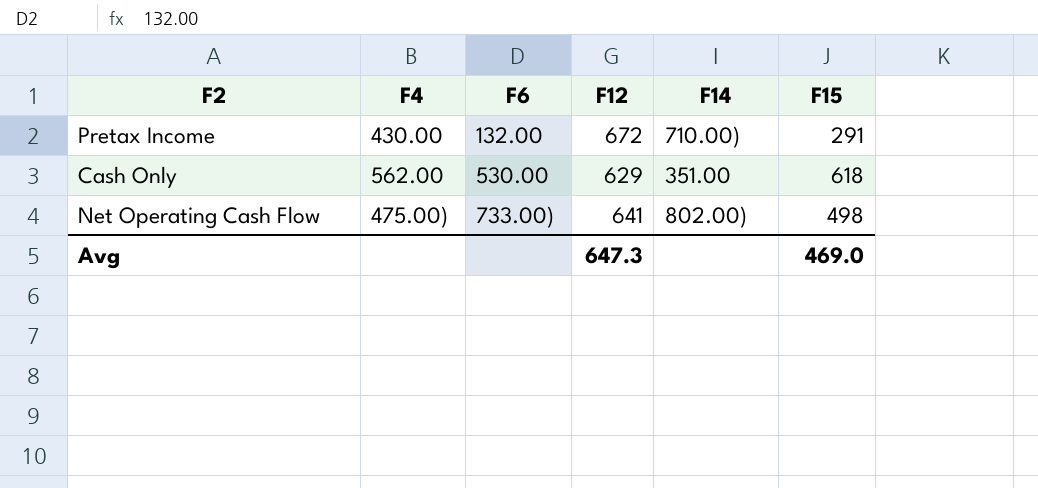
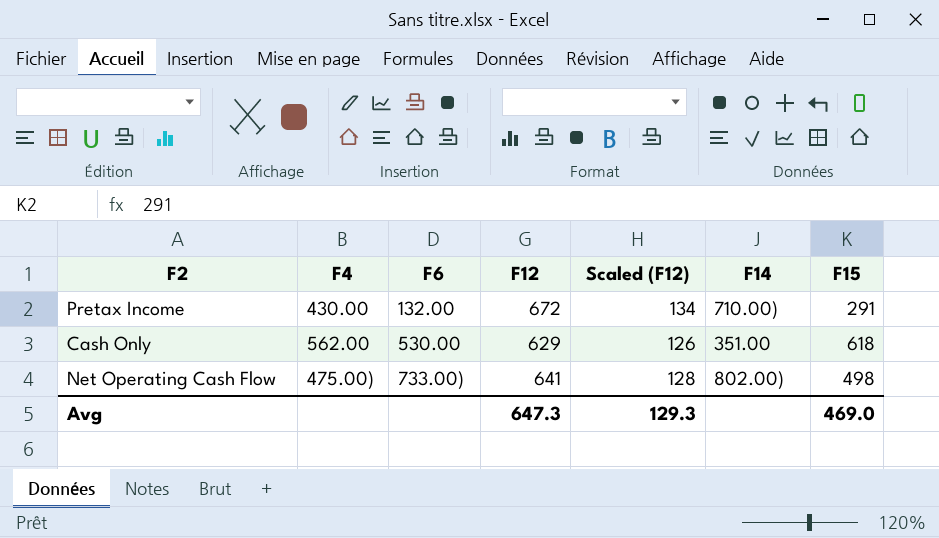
column Scaled (F12) | formula: none -> [F12] * 0.2

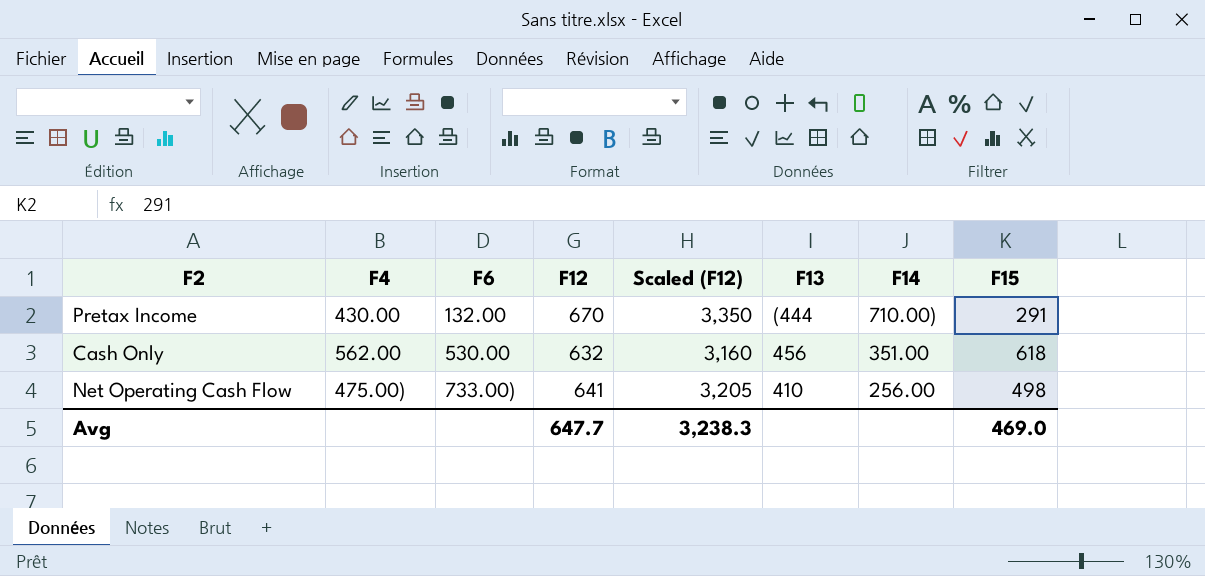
column Scaled (F12) | formula: [F12] * 0.2 -> [F12] * 5
column F13 | position: none -> 6
Pretax Income | F12: 672 -> 670
Cash Only | F12: 629 -> 632
Net Operating Cash Flow | F14: 802.00) -> 256.00
Avg | F12: 647.3 -> 647.7
Avg | Scaled (F12): 129.3 -> 3,238.3

